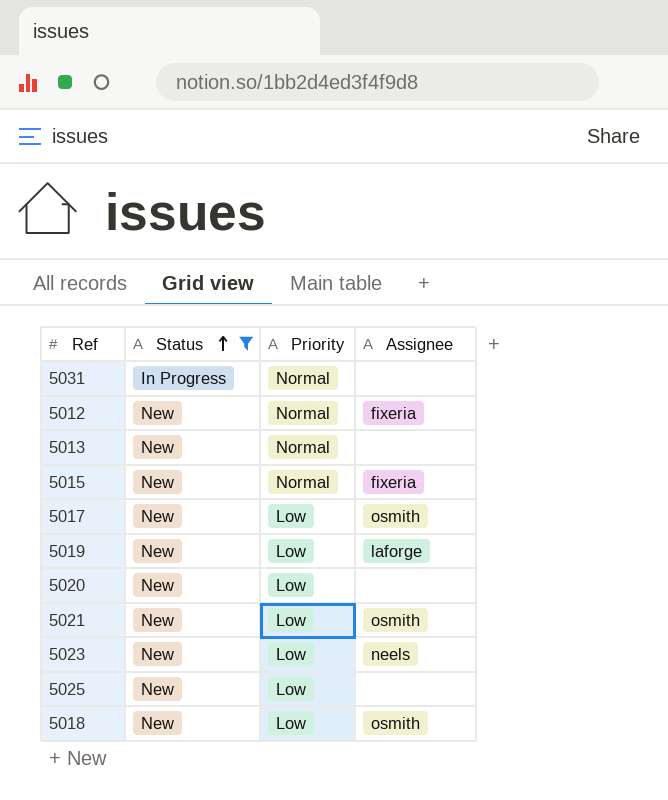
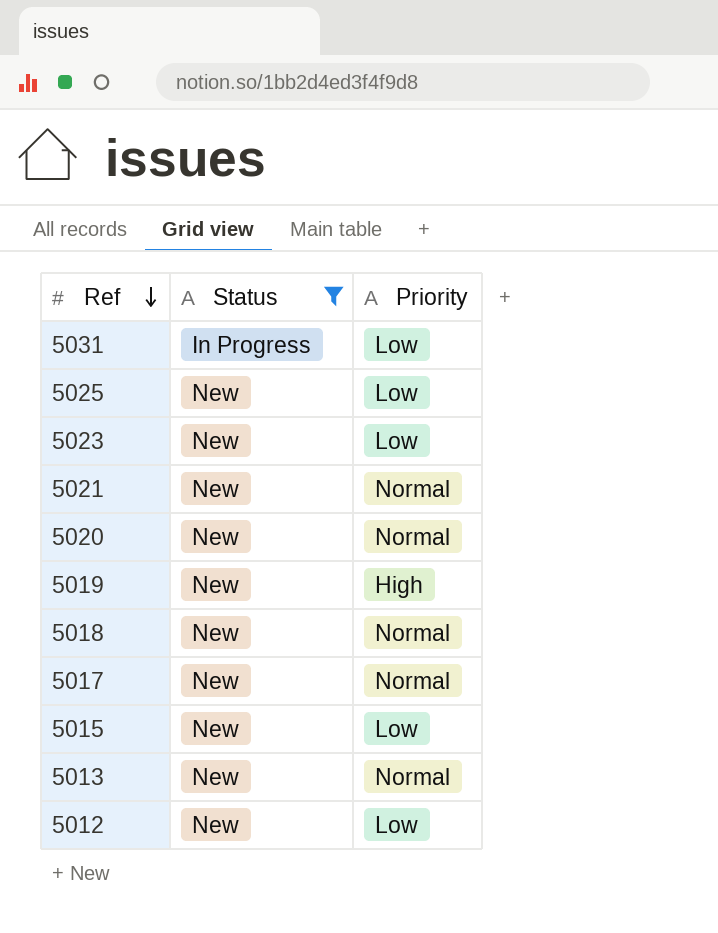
row order: Status ascending -> Ref descending
column Assignee | position: 4 -> none
5031 | Priority: Normal -> Low
5021 | Priority: Low -> Normal
5020 | Priority: Low -> Normal
5019 | Priority: Low -> High
5018 | Priority: Low -> Normal
5017 | Priority: Low -> Normal
5015 | Priority: Normal -> Low
5012 | Priority: Normal -> Low

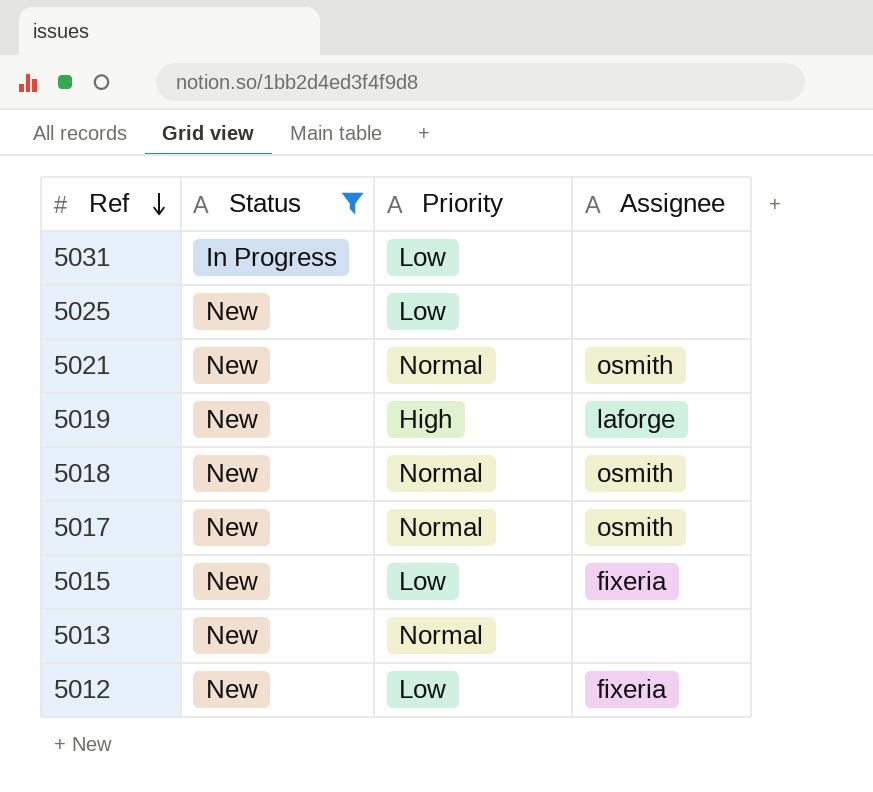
column Assignee | position: none -> 4
row 5023: New | Low -> none
row 5020: New | Normal -> none

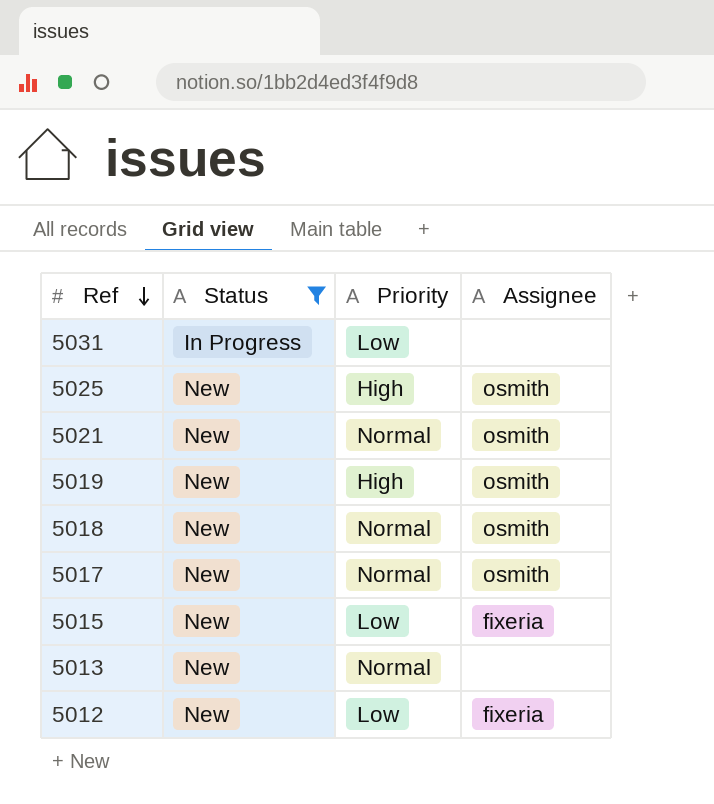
5025 | Priority: Low -> High
5025 | Assignee: none -> osmith
5019 | Assignee: laforge -> osmith

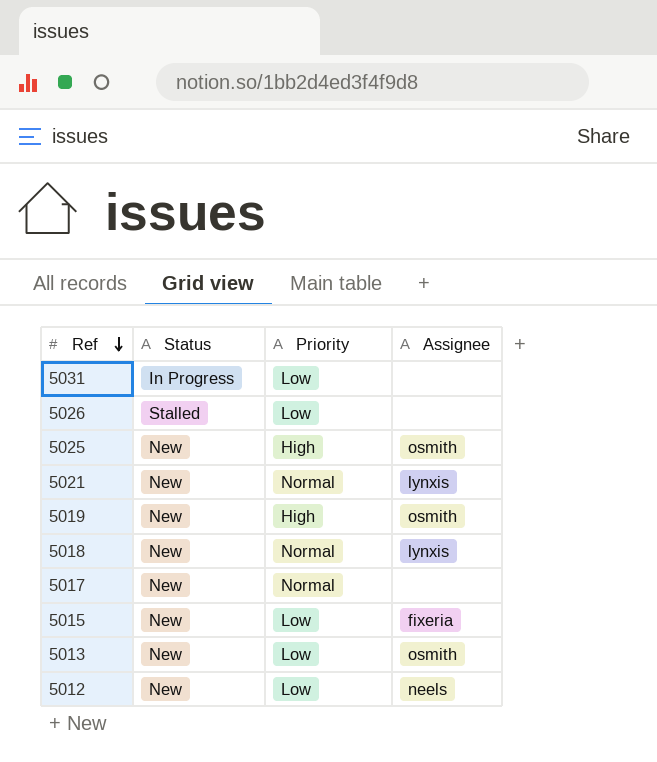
filter: Status != Stalled -> none
5021 | Assignee: osmith -> lynxis
5018 | Assignee: osmith -> lynxis
5017 | Assignee: osmith -> none
5013 | Priority: Normal -> Low
5013 | Assignee: none -> osmith
5012 | Assignee: fixeria -> neels

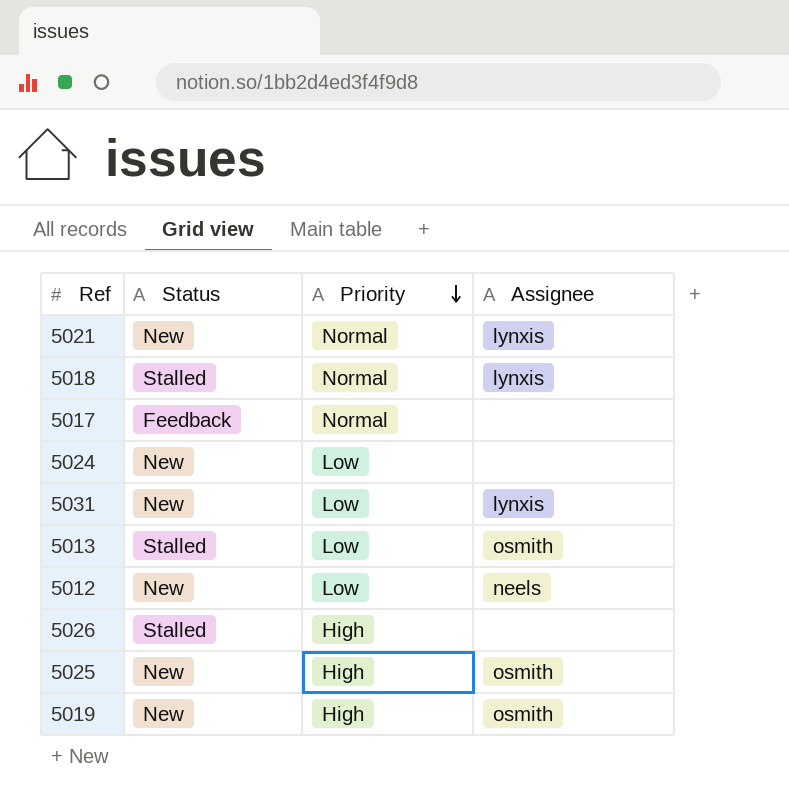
row order: Ref descending -> Priority descending
row 5015: New | Low | fixeria -> none
5018 | Status: New -> Stalled
5017 | Status: New -> Feedback
row 5024: none -> New | Low | none
5031 | Status: In Progress -> New
5031 | Assignee: none -> lynxis
5013 | Status: New -> Stalled
5026 | Priority: Low -> High

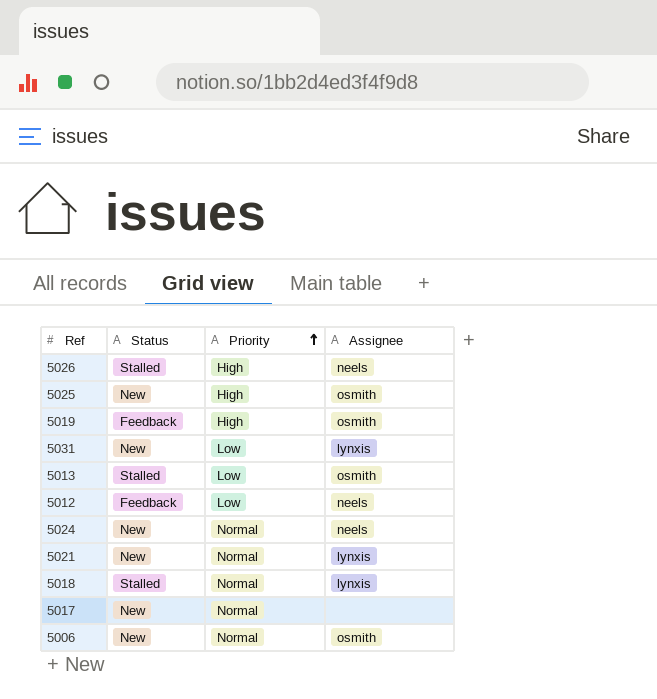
row order: Priority descending -> Priority ascending
5026 | Assignee: none -> neels
5019 | Status: New -> Feedback
5012 | Status: New -> Feedback
5024 | Priority: Low -> Normal
5024 | Assignee: none -> neels
5017 | Status: Feedback -> New
row 5006: none -> New | Normal | osmith

